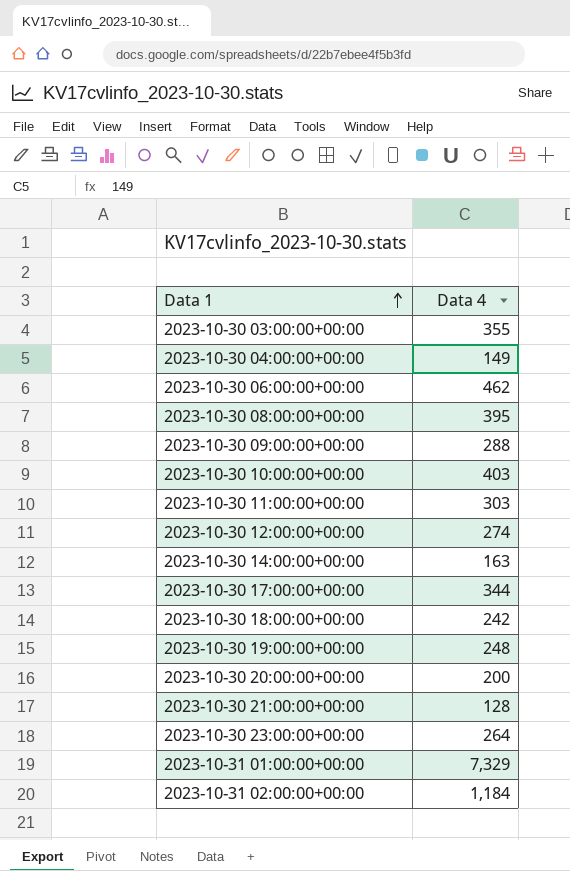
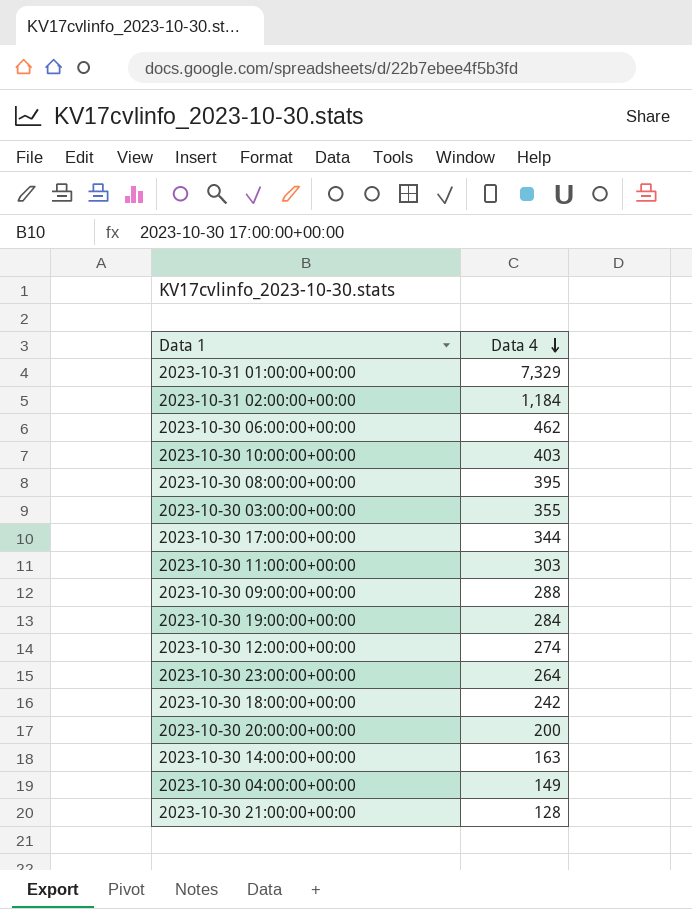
row order: Data 1 ascending -> Data 4 descending
2023-10-30 19:00:00+00:00 | Data 4: 248 -> 284

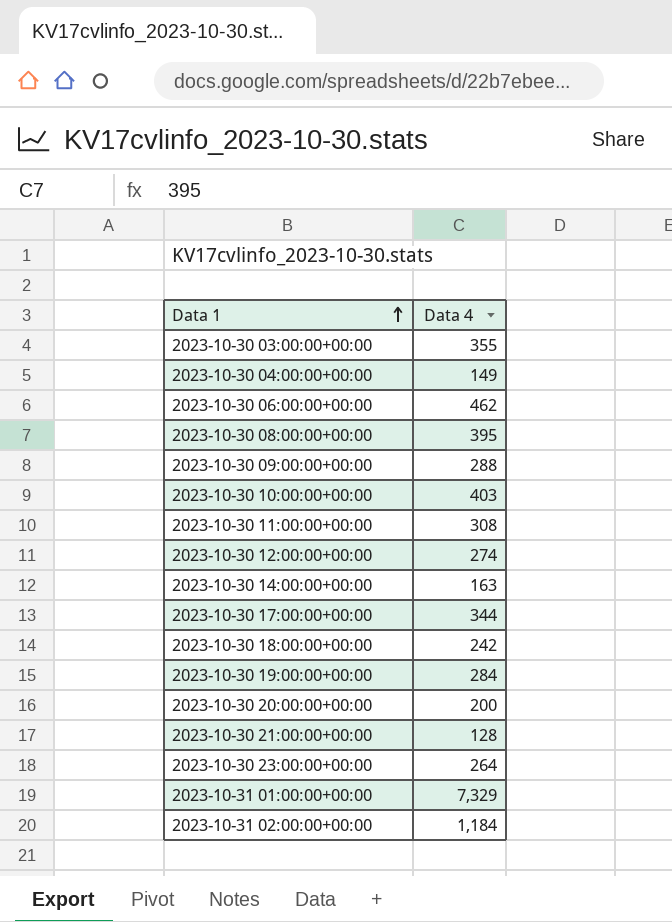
row order: Data 4 descending -> Data 1 ascending
2023-10-30 11:00:00+00:00 | Data 4: 303 -> 308

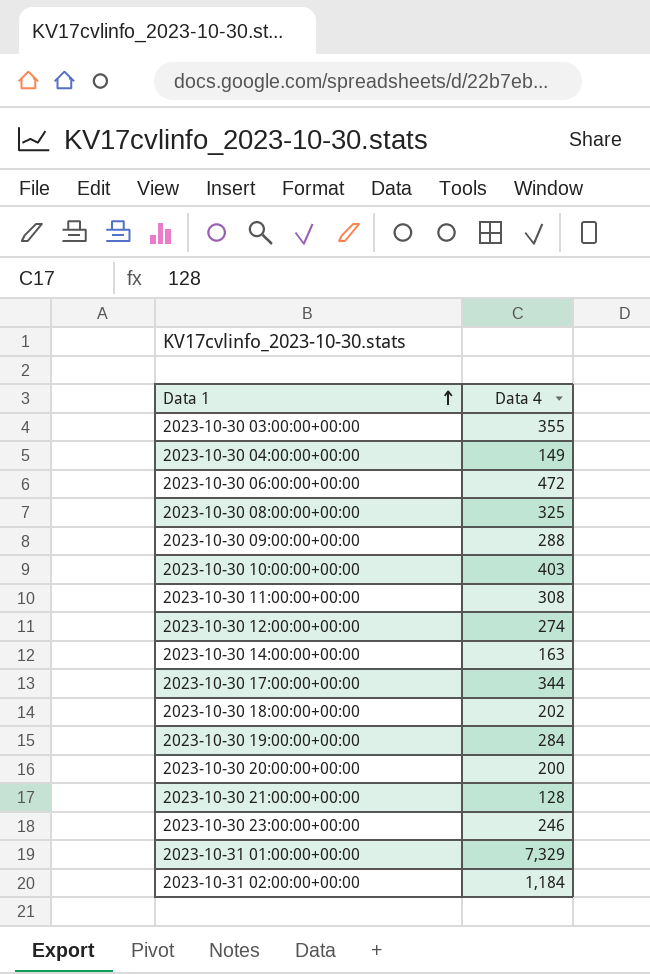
2023-10-30 06:00:00+00:00 | Data 4: 462 -> 472
2023-10-30 08:00:00+00:00 | Data 4: 395 -> 325
2023-10-30 18:00:00+00:00 | Data 4: 242 -> 202
2023-10-30 23:00:00+00:00 | Data 4: 264 -> 246

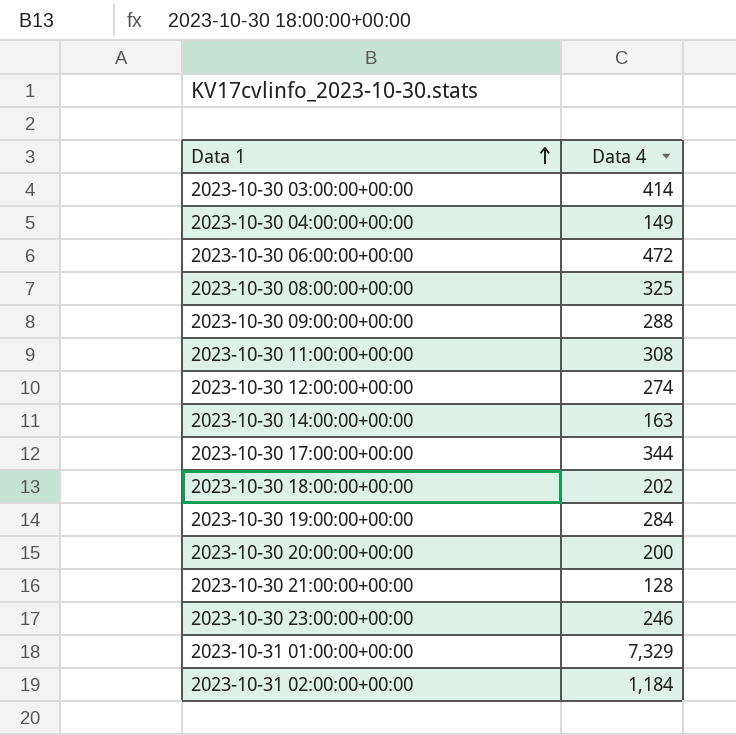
row 2023-10-30 10:00:00+00:00: 403 -> none
2023-10-30 03:00:00+00:00 | Data 4: 355 -> 414

